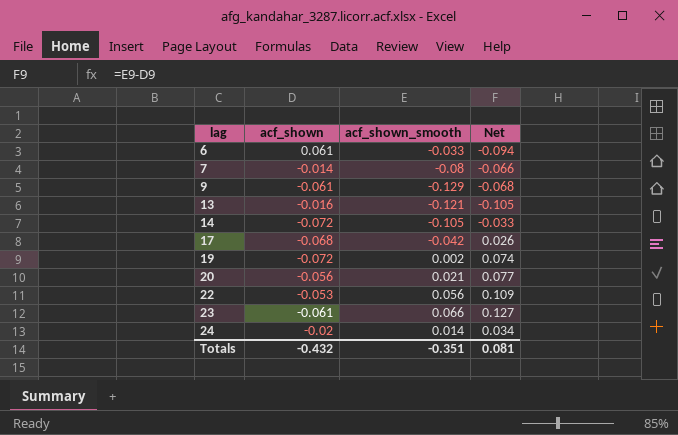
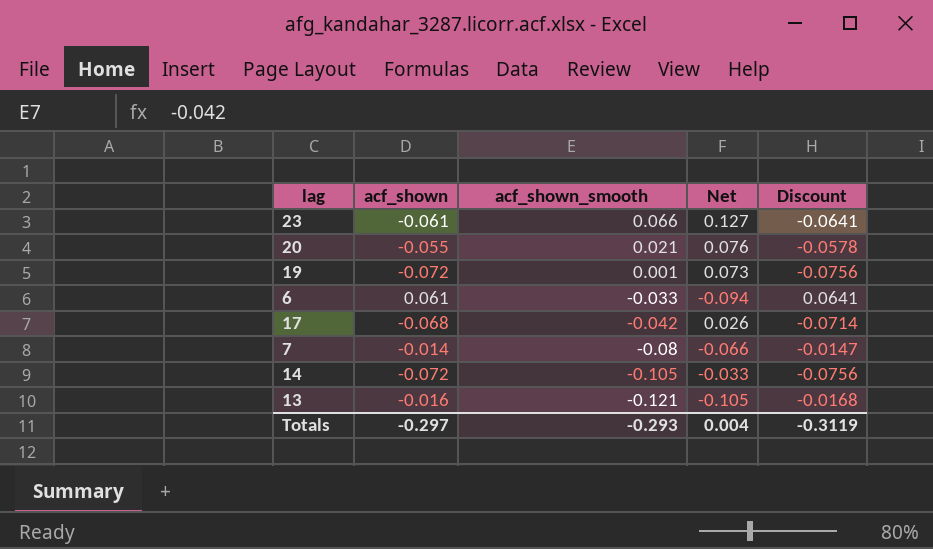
row order: lag ascending -> acf_shown_smooth descending
column Discount | formula: none -> [acf_shown] * 1.05
row 9: -0.061 | -0.129 | -0.068 -> none
row 22: -0.053 | 0.056 | 0.109 -> none
row 24: -0.02 | 0.014 | 0.034 -> none
20 | acf_shown: -0.056 -> -0.055
20 | Net: 0.077 -> 0.076
19 | acf_shown_smooth: 0.002 -> 0.001
19 | Net: 0.074 -> 0.073
Totals | acf_shown: -0.432 -> -0.297
Totals | acf_shown_smooth: -0.351 -> -0.293
Totals | Net: 0.081 -> 0.004

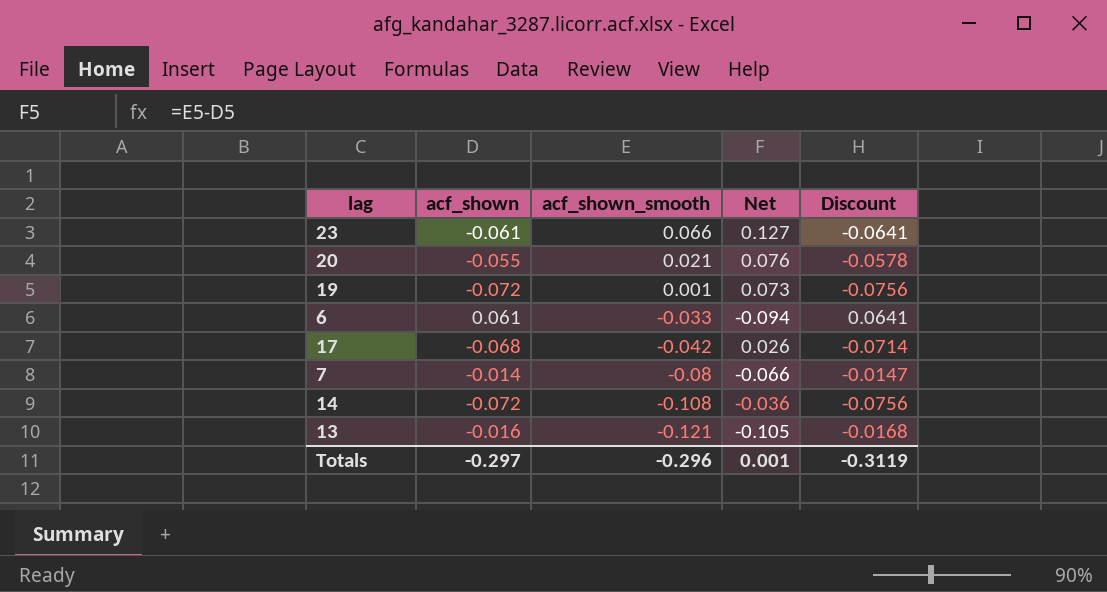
14 | acf_shown_smooth: -0.105 -> -0.108
14 | Net: -0.033 -> -0.036
Totals | acf_shown_smooth: -0.293 -> -0.296
Totals | Net: 0.004 -> 0.001

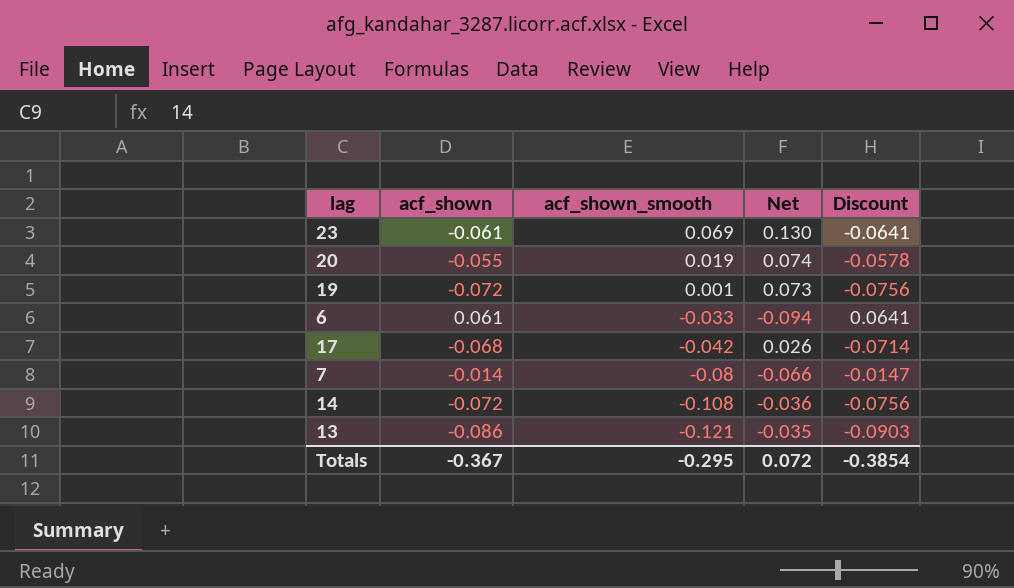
23 | acf_shown_smooth: 0.066 -> 0.069
23 | Net: 0.127 -> 0.130
20 | acf_shown_smooth: 0.021 -> 0.019
20 | Net: 0.076 -> 0.074
13 | acf_shown: -0.016 -> -0.086
13 | Net: -0.105 -> -0.035
13 | Discount: -0.0168 -> -0.0903
Totals | acf_shown: -0.297 -> -0.367
Totals | acf_shown_smooth: -0.296 -> -0.295
Totals | Net: 0.001 -> 0.072
Totals | Discount: -0.3119 -> -0.3854

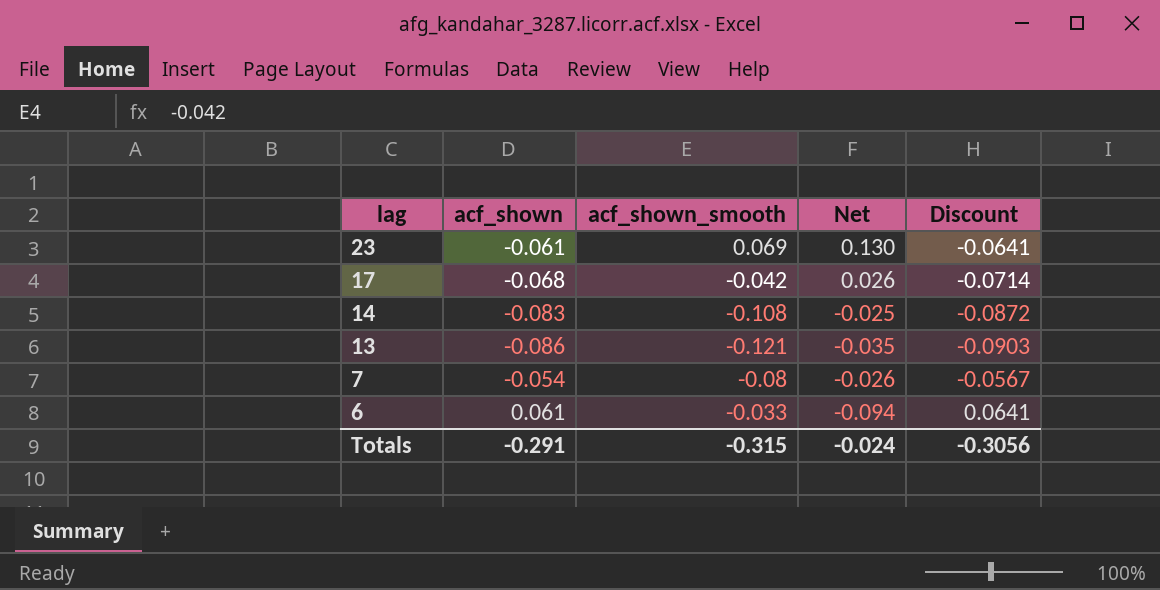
row order: acf_shown_smooth descending -> lag descending
row 20: -0.055 | 0.019 | 0.074 | -0.0578 -> none
row 19: -0.072 | 0.001 | 0.073 | -0.0756 -> none
14 | acf_shown: -0.072 -> -0.083
14 | Net: -0.036 -> -0.025
14 | Discount: -0.0756 -> -0.0872
7 | acf_shown: -0.014 -> -0.054
7 | Net: -0.066 -> -0.026
7 | Discount: -0.0147 -> -0.0567
Totals | acf_shown: -0.367 -> -0.291
Totals | acf_shown_smooth: -0.295 -> -0.315
Totals | Net: 0.072 -> -0.024
Totals | Discount: -0.3854 -> -0.3056

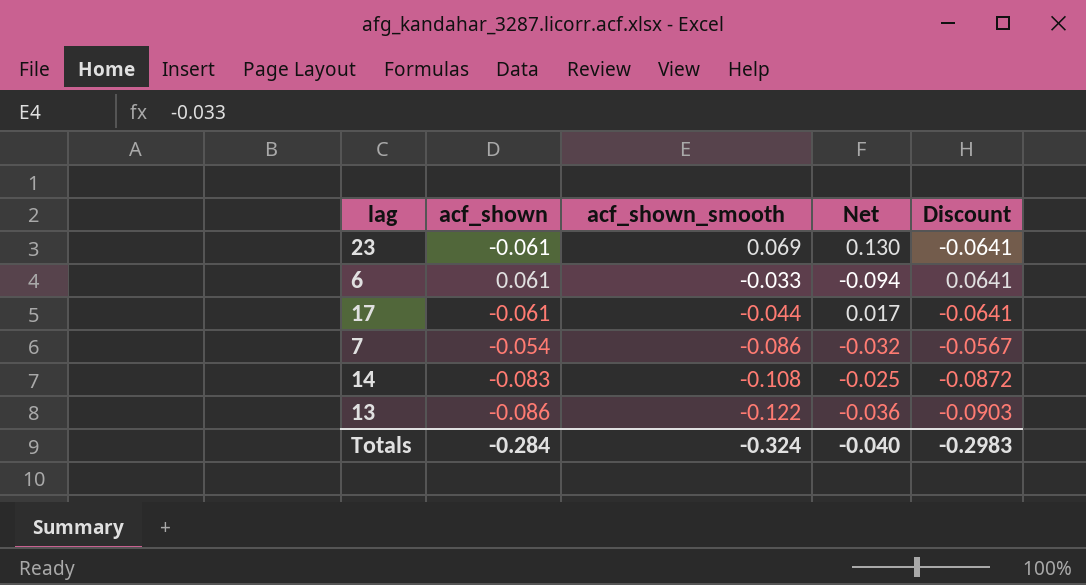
row order: lag descending -> acf_shown_smooth descending
17 | acf_shown: -0.068 -> -0.061
17 | acf_shown_smooth: -0.042 -> -0.044
17 | Net: 0.026 -> 0.017
17 | Discount: -0.0714 -> -0.0641
7 | acf_shown_smooth: -0.08 -> -0.086
7 | Net: -0.026 -> -0.032
13 | acf_shown_smooth: -0.121 -> -0.122
13 | Net: -0.035 -> -0.036
Totals | acf_shown: -0.291 -> -0.284
Totals | acf_shown_smooth: -0.315 -> -0.324
Totals | Net: -0.024 -> -0.040
Totals | Discount: -0.3056 -> -0.2983

